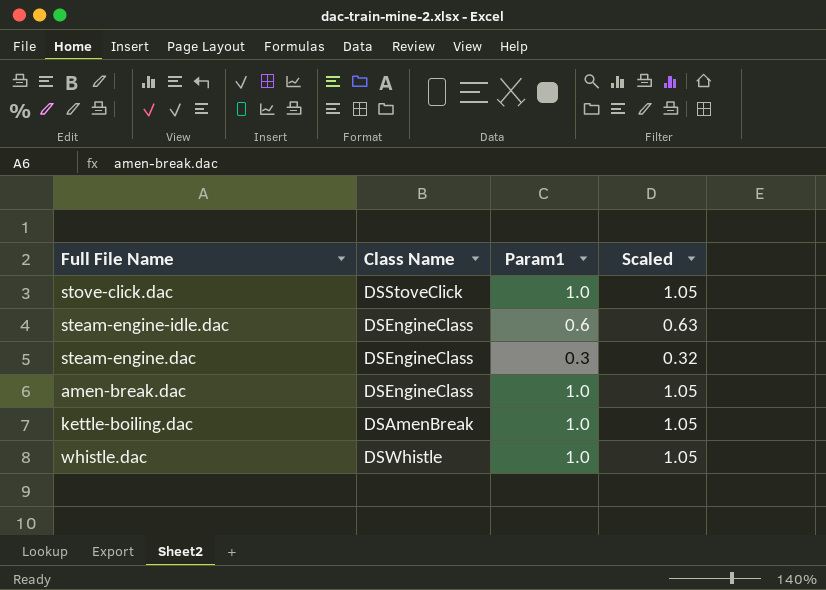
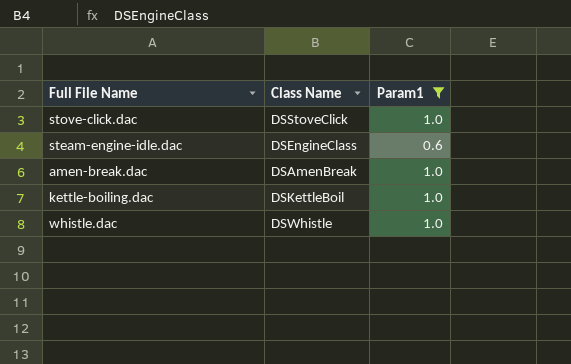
filter: none -> Param1 != 0.3
column Scaled | formula: [Param1] * 1.05 -> none
amen-break.dac | Class Name: DSEngineClass -> DSAmenBreak
kettle-boiling.dac | Class Name: DSAmenBreak -> DSKettleBoil

